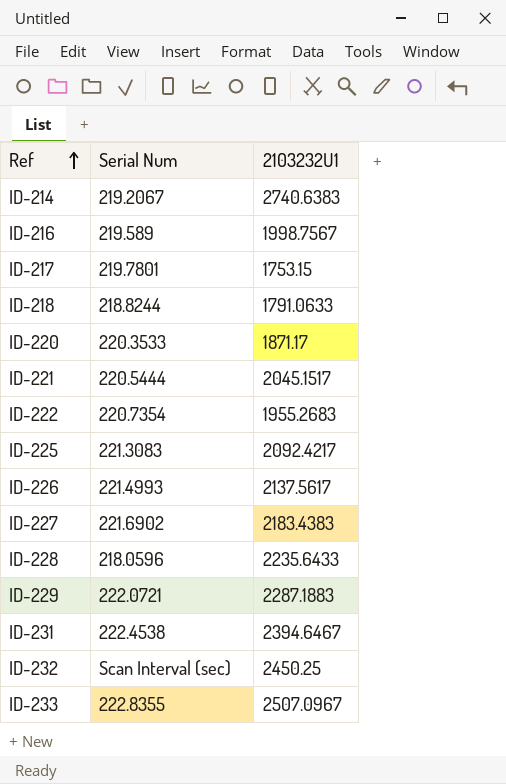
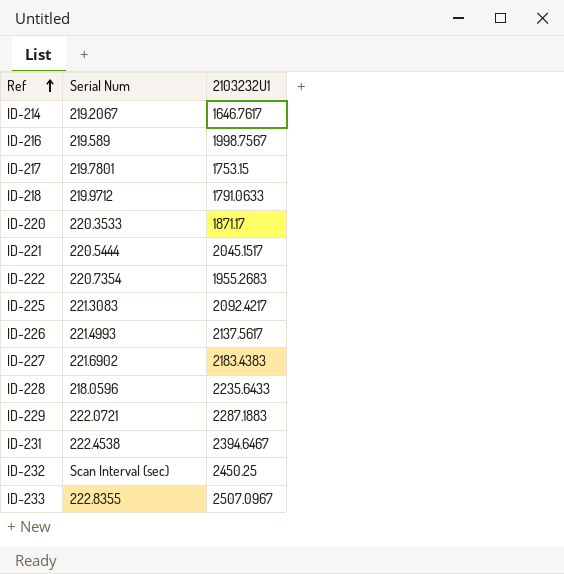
ID-214 | 2103232U1: 2740.6383 -> 1646.7617
ID-218 | Serial Num: 218.8244 -> 219.9712

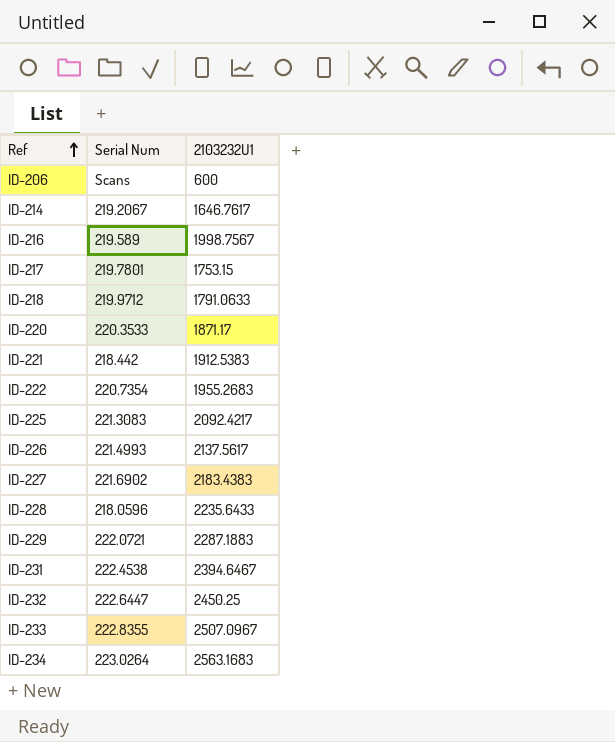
row ID-206: none -> Scans | 600
ID-221 | Serial Num: 220.5444 -> 218.442
ID-221 | 2103232U1: 2045.1517 -> 1912.5383
ID-232 | Serial Num: Scan Interval (sec) -> 222.6447
row ID-234: none -> 223.0264 | 2563.1683

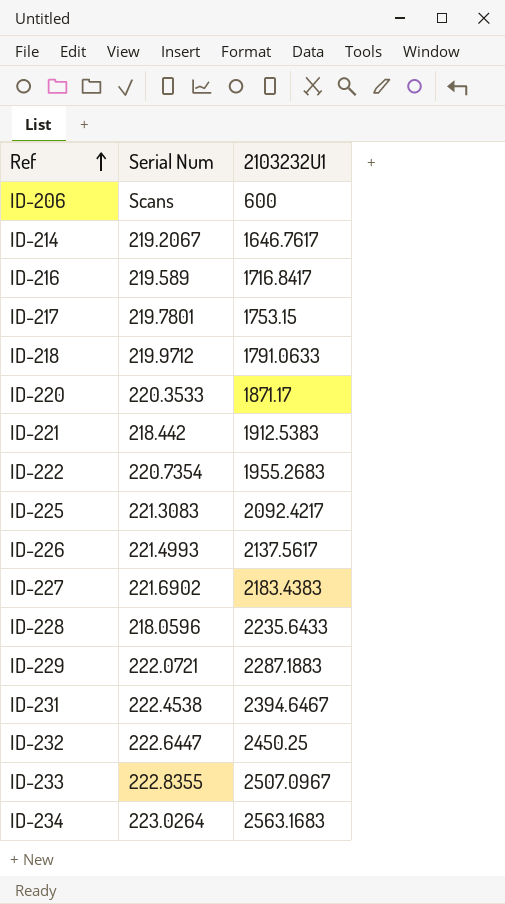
ID-216 | 2103232U1: 1998.7567 -> 1716.8417

